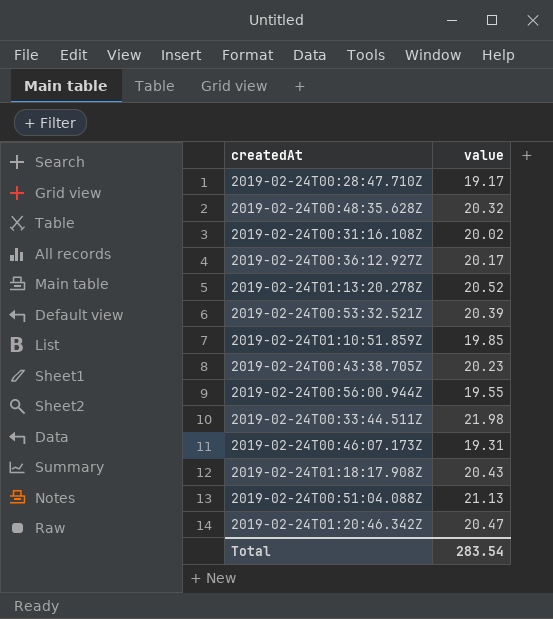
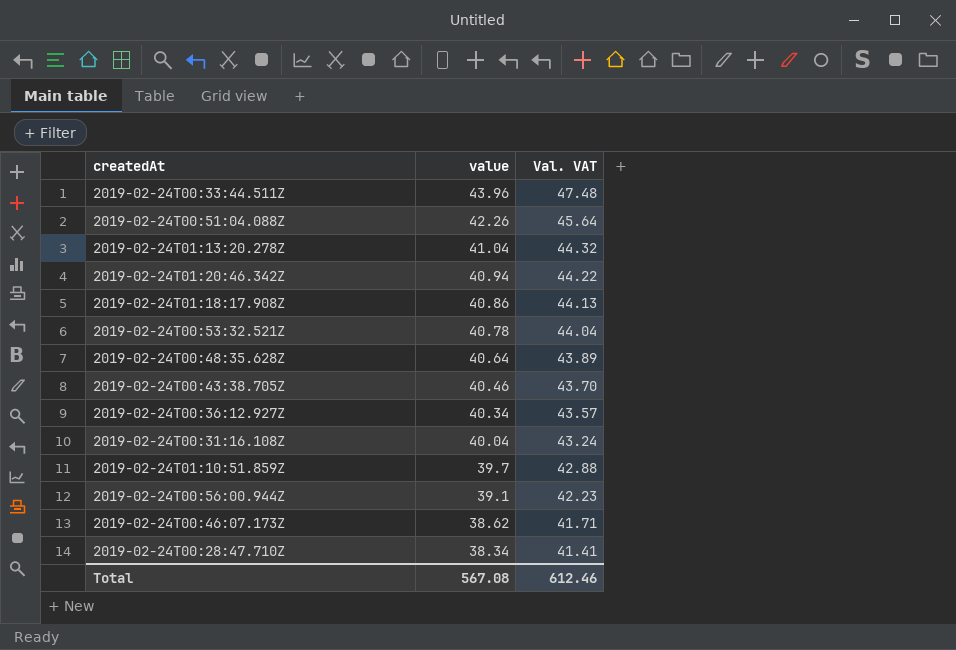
row order: none -> value descending
column Val. VAT | formula: none -> [value] * 1.08
2019-02-24T00:33:44.511Z | value: 21.98 -> 43.96
2019-02-24T00:51:04.088Z | value: 21.13 -> 42.26
2019-02-24T01:13:20.278Z | value: 20.52 -> 41.04
2019-02-24T01:20:46.342Z | value: 20.47 -> 40.94
2019-02-24T01:18:17.908Z | value: 20.43 -> 40.86
2019-02-24T00:53:32.521Z | value: 20.39 -> 40.78
2019-02-24T00:48:35.628Z | value: 20.32 -> 40.64
2019-02-24T00:43:38.705Z | value: 20.23 -> 40.46
2019-02-24T00:36:12.927Z | value: 20.17 -> 40.34
2019-02-24T00:31:16.108Z | value: 20.02 -> 40.04
2019-02-24T01:10:51.859Z | value: 19.85 -> 39.7
2019-02-24T00:56:00.944Z | value: 19.55 -> 39.1
2019-02-24T00:46:07.173Z | value: 19.31 -> 38.62
2019-02-24T00:28:47.710Z | value: 19.17 -> 38.34
Total | value: 283.54 -> 567.08

